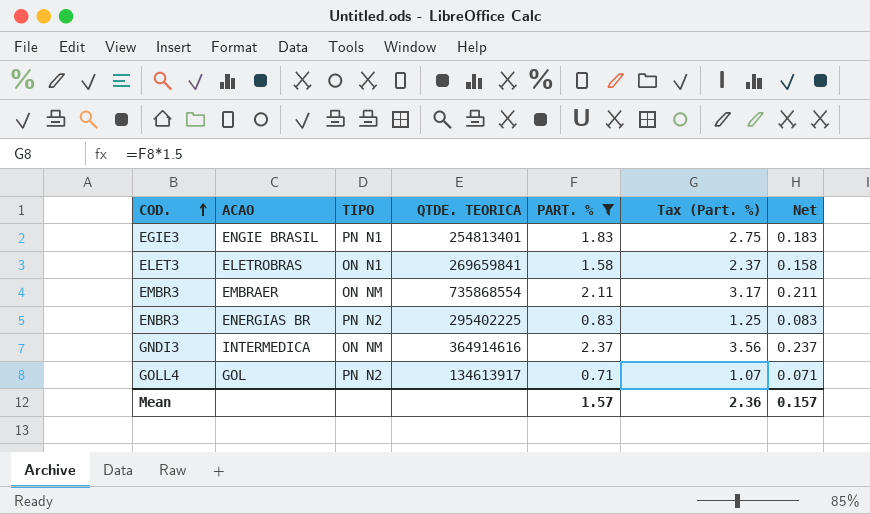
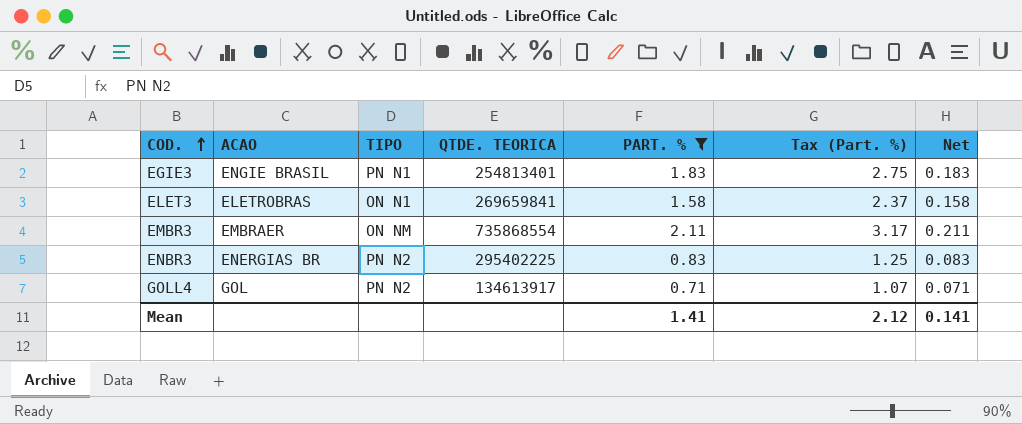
row GNDI3: INTERMEDICA | ON NM | 364914616 | 2.37 | 3.56 | 0.237 -> none
Mean | PART. %: 1.57 -> 1.41
Mean | Tax (Part. %): 2.36 -> 2.12
Mean | Net: 0.157 -> 0.141

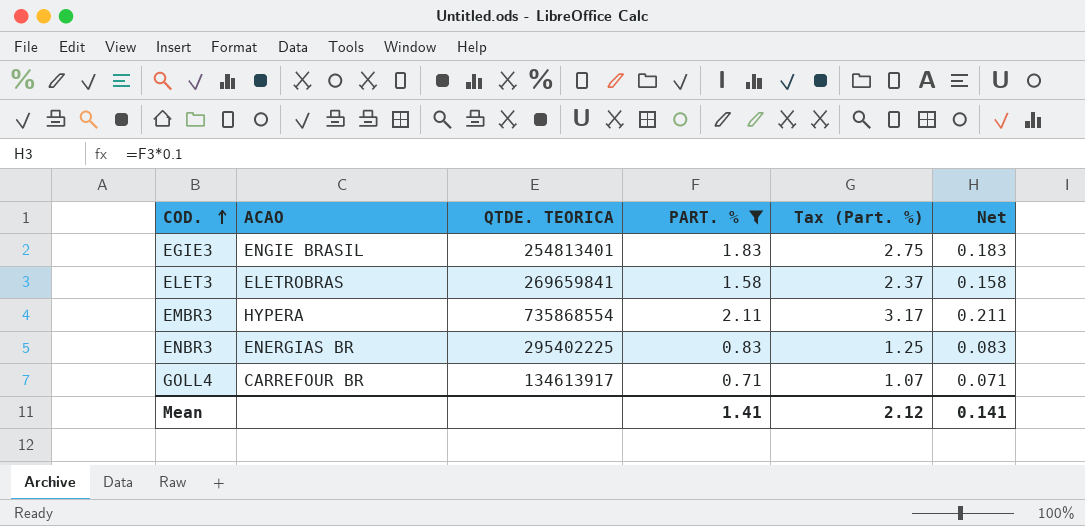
column TIPO | position: 3 -> none
EMBR3 | ACAO: EMBRAER -> HYPERA
GOLL4 | ACAO: GOL -> CARREFOUR BR

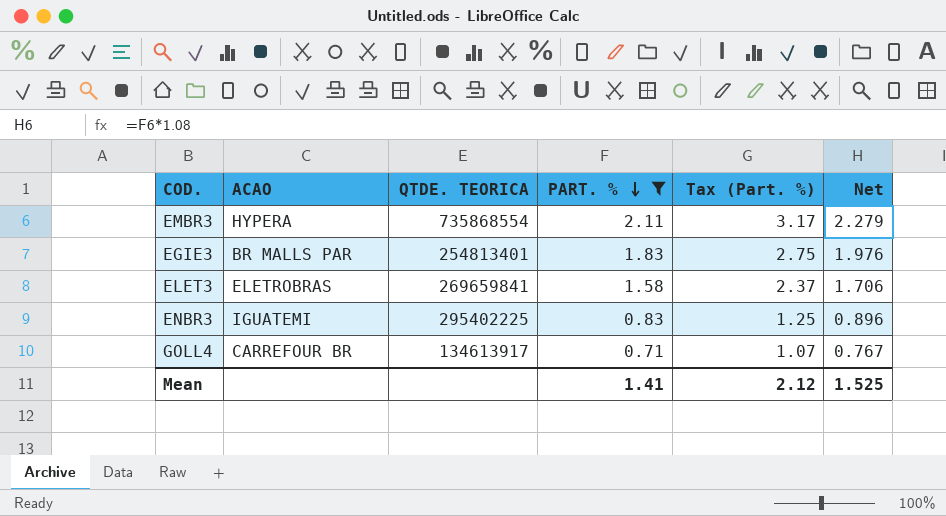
row order: COD. ascending -> PART. % descending
column Net | formula: [PART. %] * 0.1 -> [PART. %] * 1.08
EGIE3 | ACAO: ENGIE BRASIL -> BR MALLS PAR
ENBR3 | ACAO: ENERGIAS BR -> IGUATEMI
Mean | Net: 0.141 -> 1.525

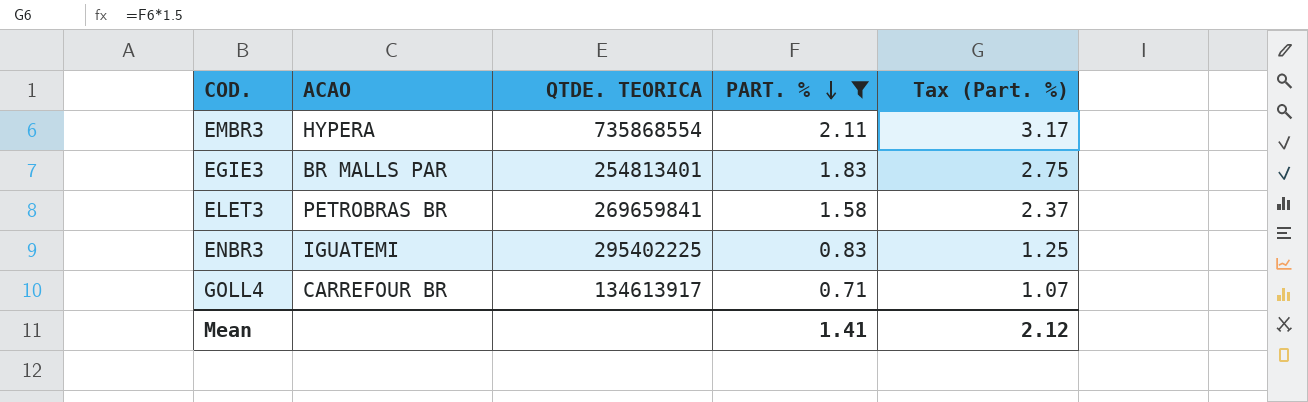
column Net | formula: [PART. %] * 1.08 -> none
ELET3 | ACAO: ELETROBRAS -> PETROBRAS BR

